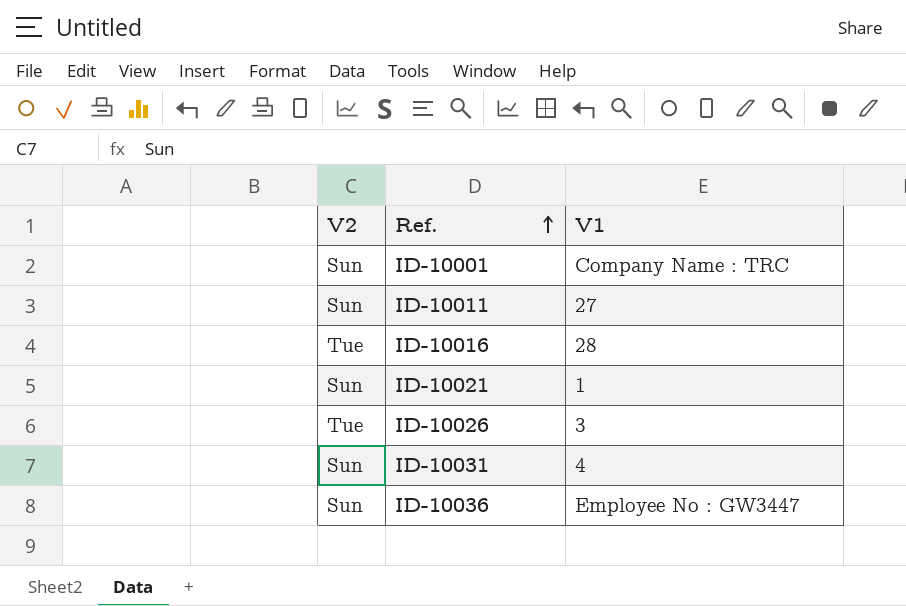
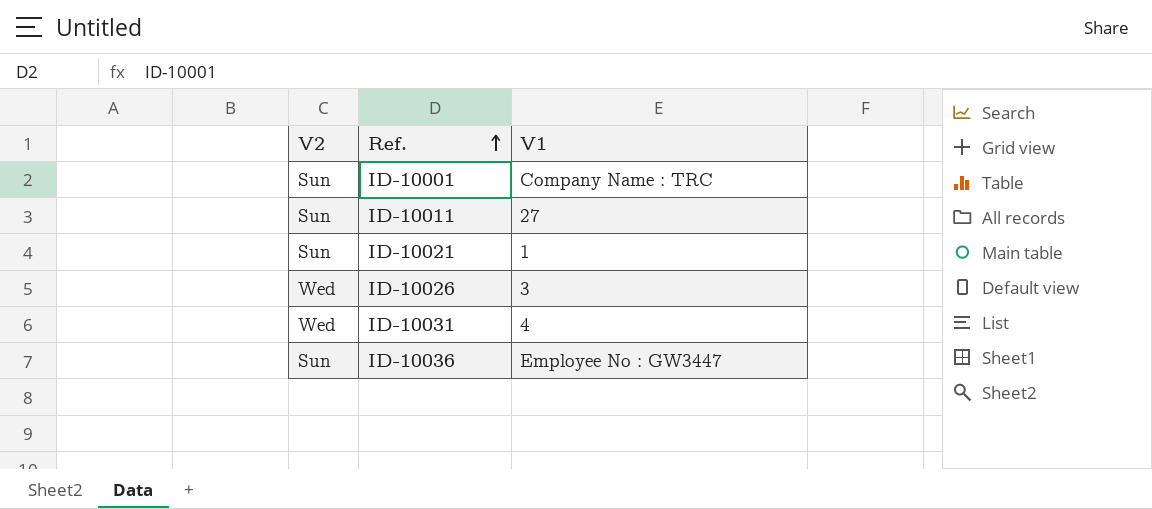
row ID-10016: Tue | 28 -> none
ID-10026 | V2: Tue -> Wed
ID-10031 | V2: Sun -> Wed

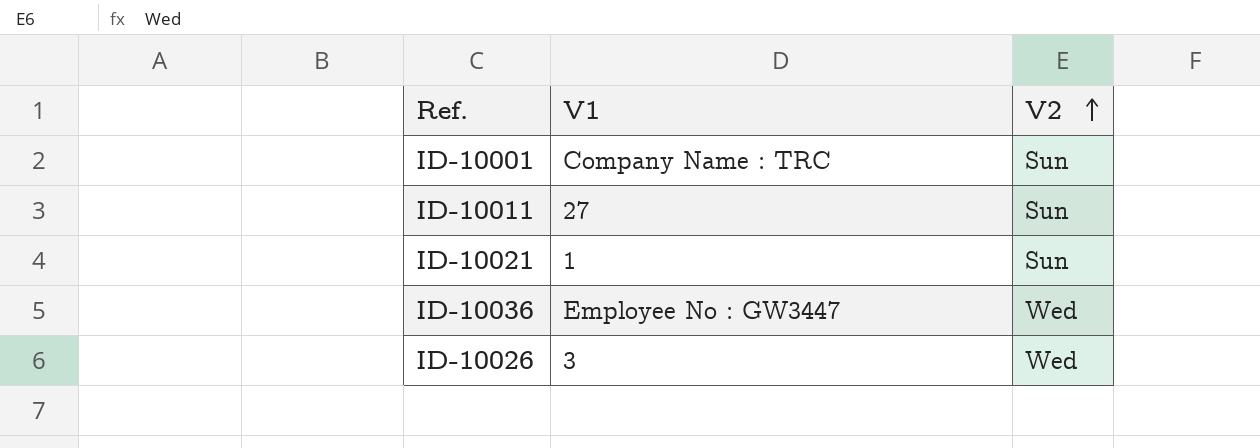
row order: Ref. ascending -> V2 ascending
column V2 | position: 1 -> 3
row ID-10031: Wed | 4 -> none
ID-10036 | V2: Sun -> Wed

